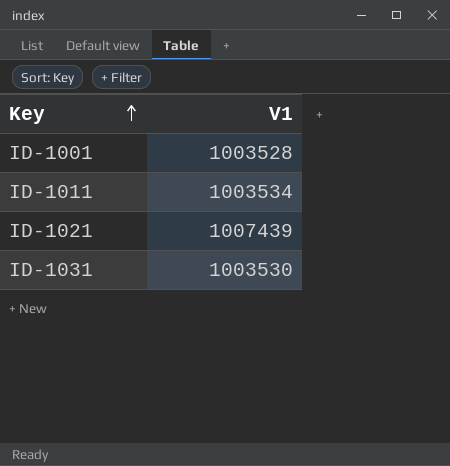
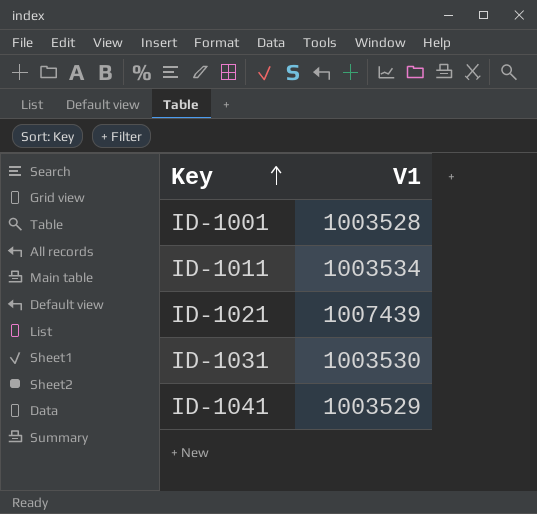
row ID-1041: none -> 1003529

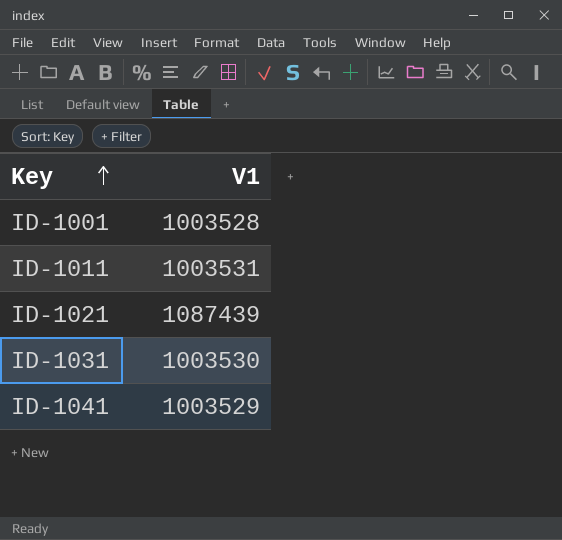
ID-1011 | V1: 1003534 -> 1003531
ID-1021 | V1: 1007439 -> 1087439

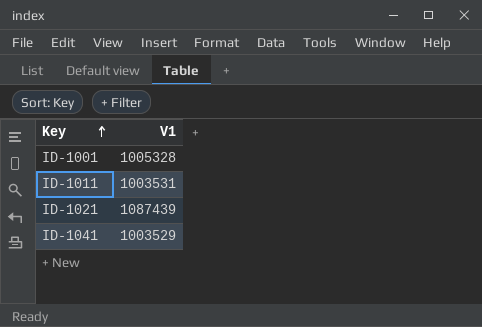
row ID-1031: 1003530 -> none
ID-1001 | V1: 1003528 -> 1005328

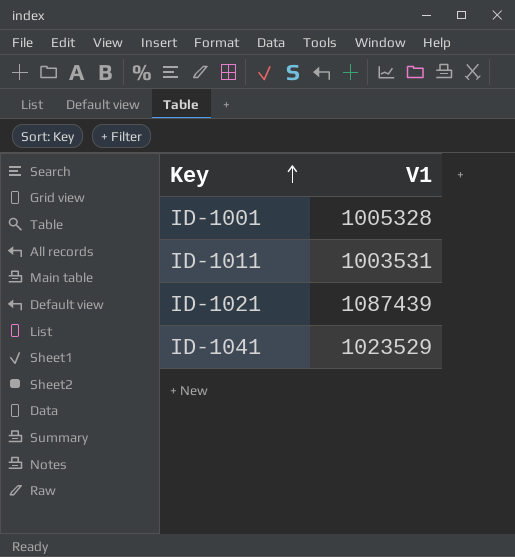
ID-1041 | V1: 1003529 -> 1023529

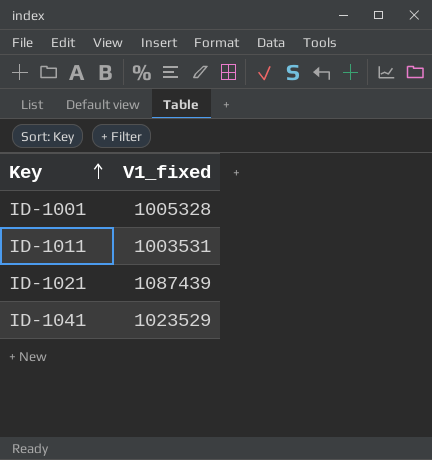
column name: V1 -> V1_fixed

